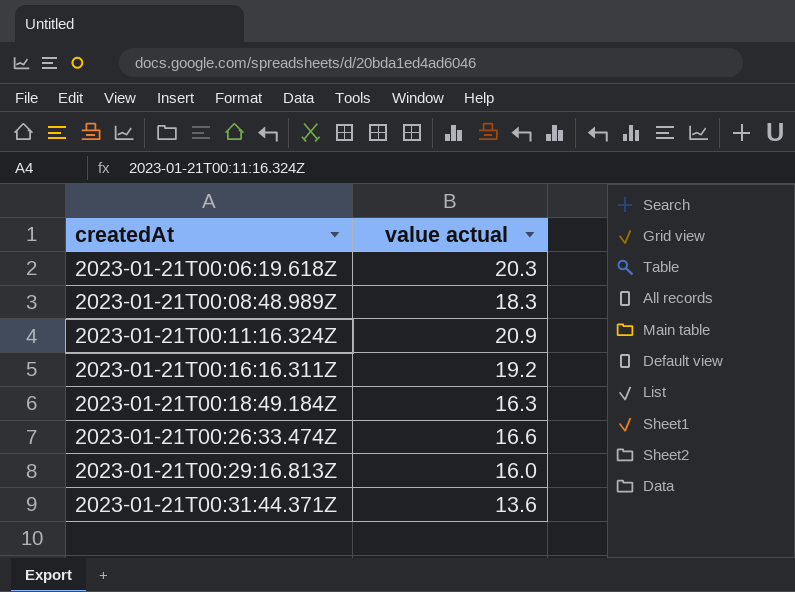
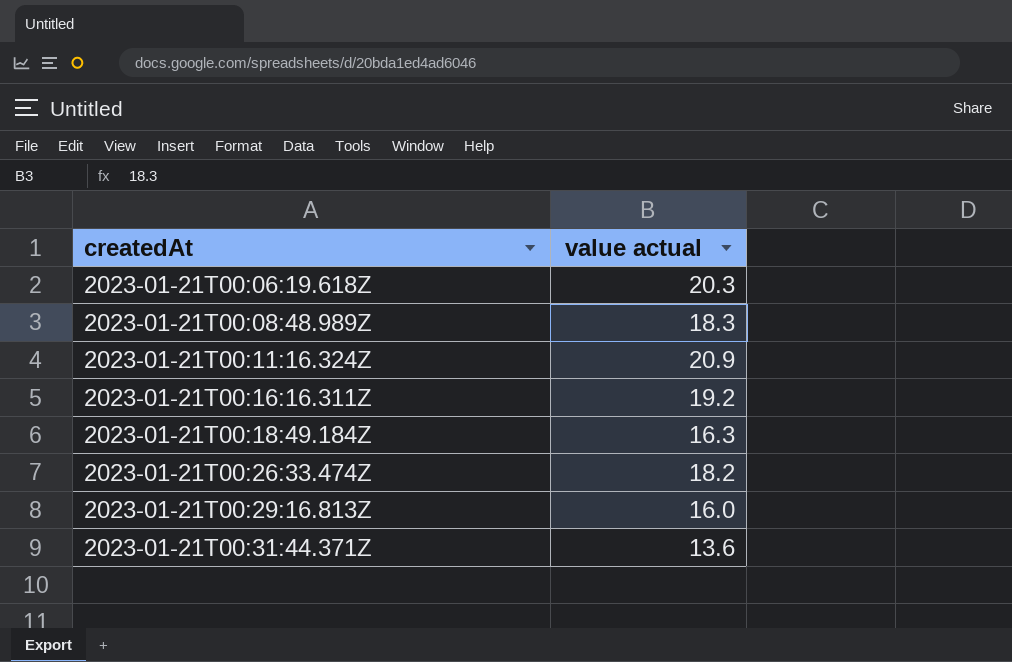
2023-01-21T00:26:33.474Z | value actual: 16.6 -> 18.2

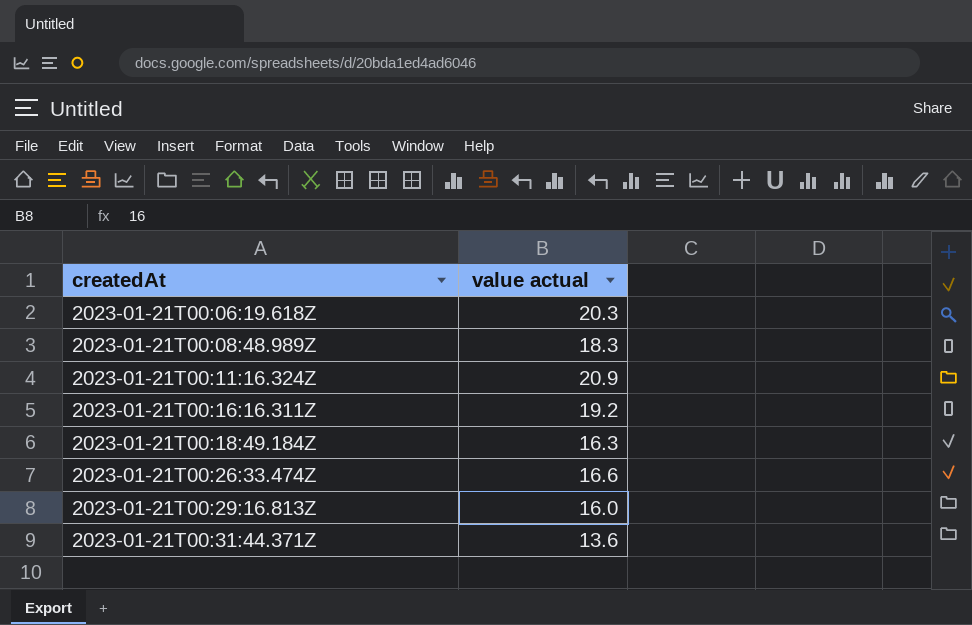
2023-01-21T00:26:33.474Z | value actual: 18.2 -> 16.6

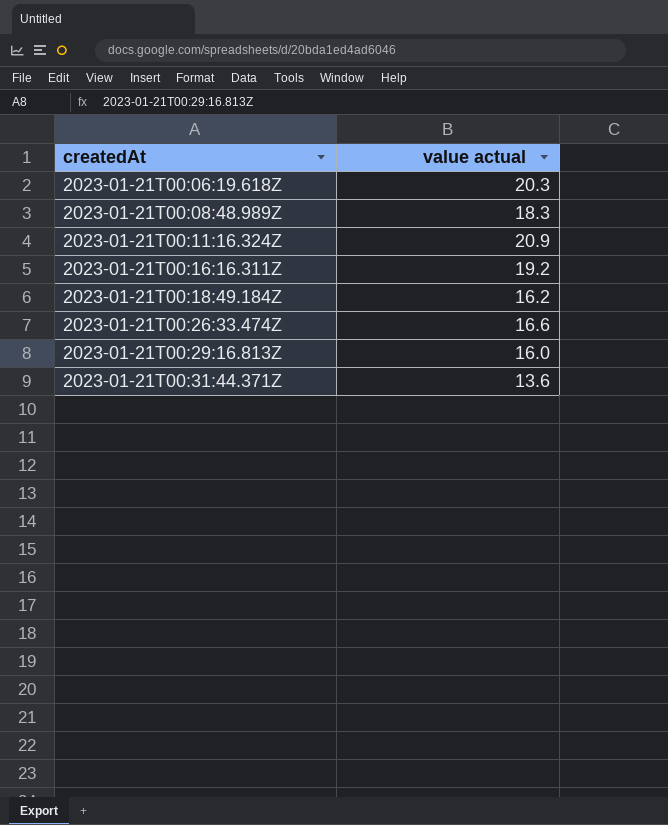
2023-01-21T00:18:49.184Z | value actual: 16.3 -> 16.2

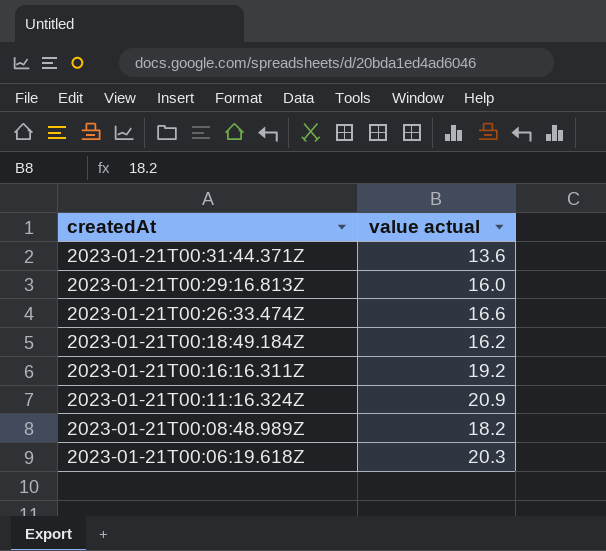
row order: createdAt ascending -> createdAt descending
2023-01-21T00:08:48.989Z | value actual: 18.3 -> 18.2

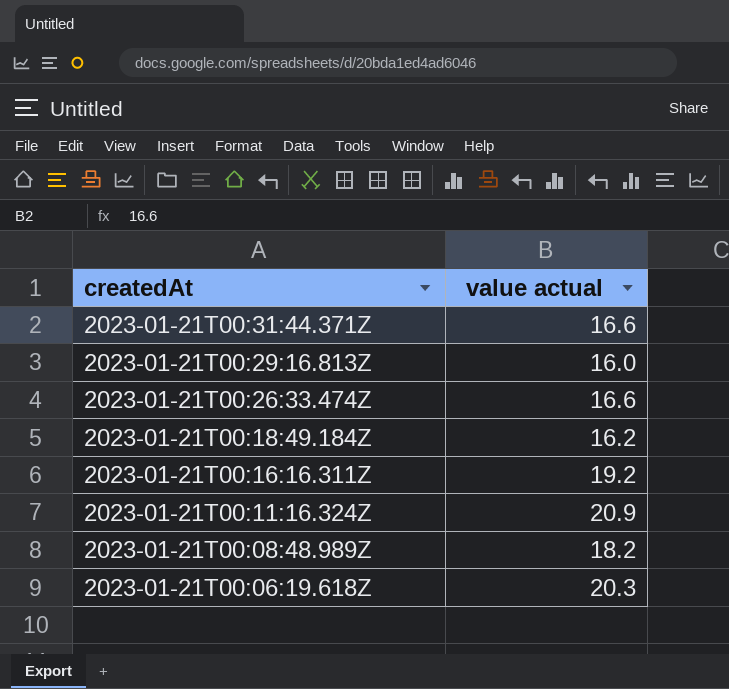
2023-01-21T00:31:44.371Z | value actual: 13.6 -> 16.6

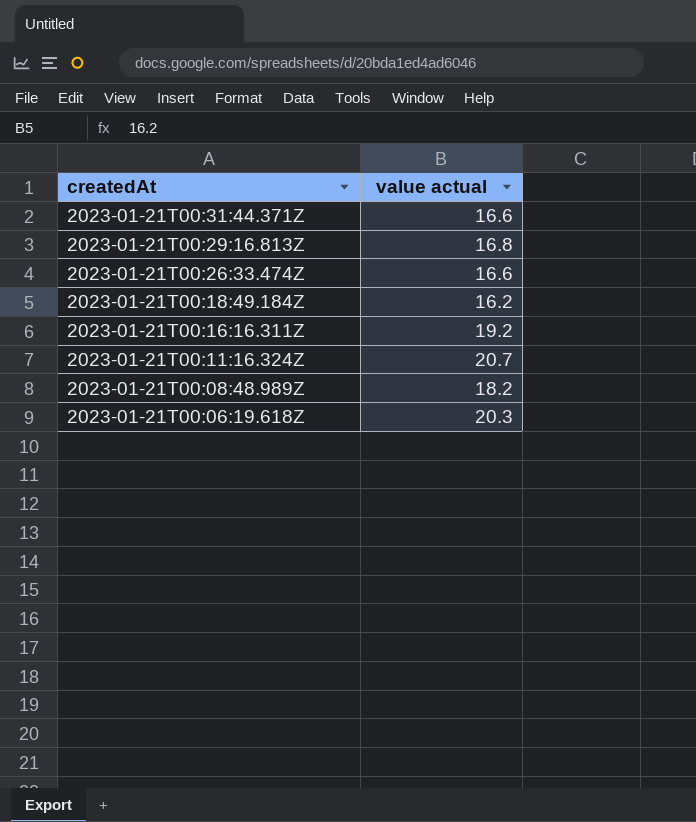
2023-01-21T00:29:16.813Z | value actual: 16.0 -> 16.8
2023-01-21T00:11:16.324Z | value actual: 20.9 -> 20.7

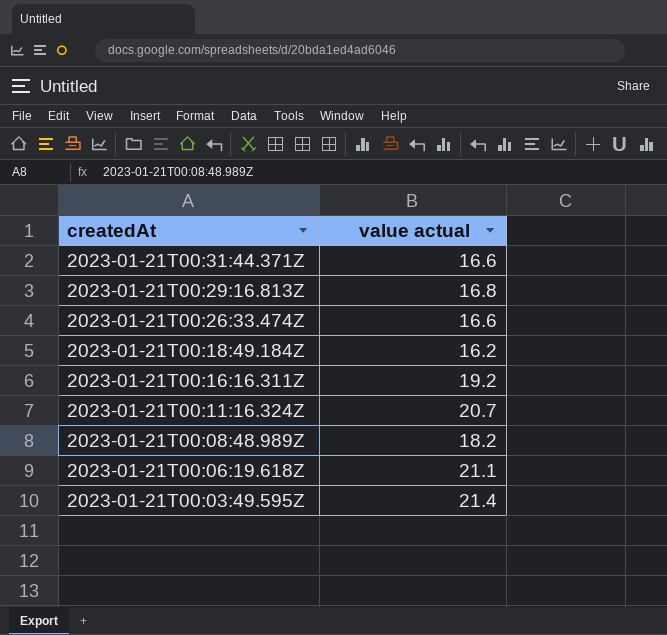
2023-01-21T00:06:19.618Z | value actual: 20.3 -> 21.1
row 2023-01-21T00:03:49.595Z: none -> 21.4

